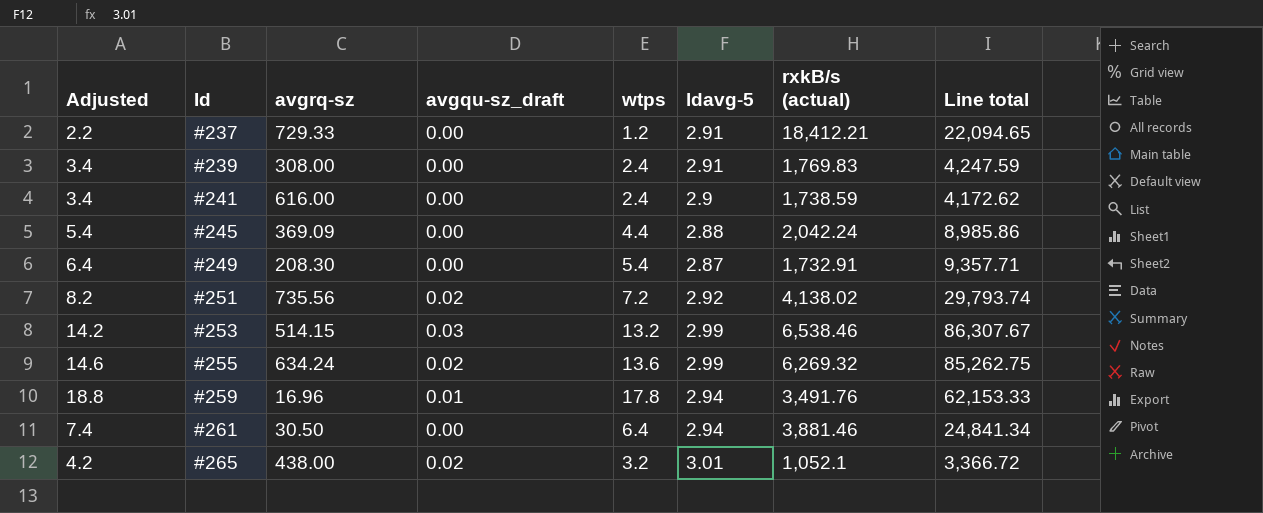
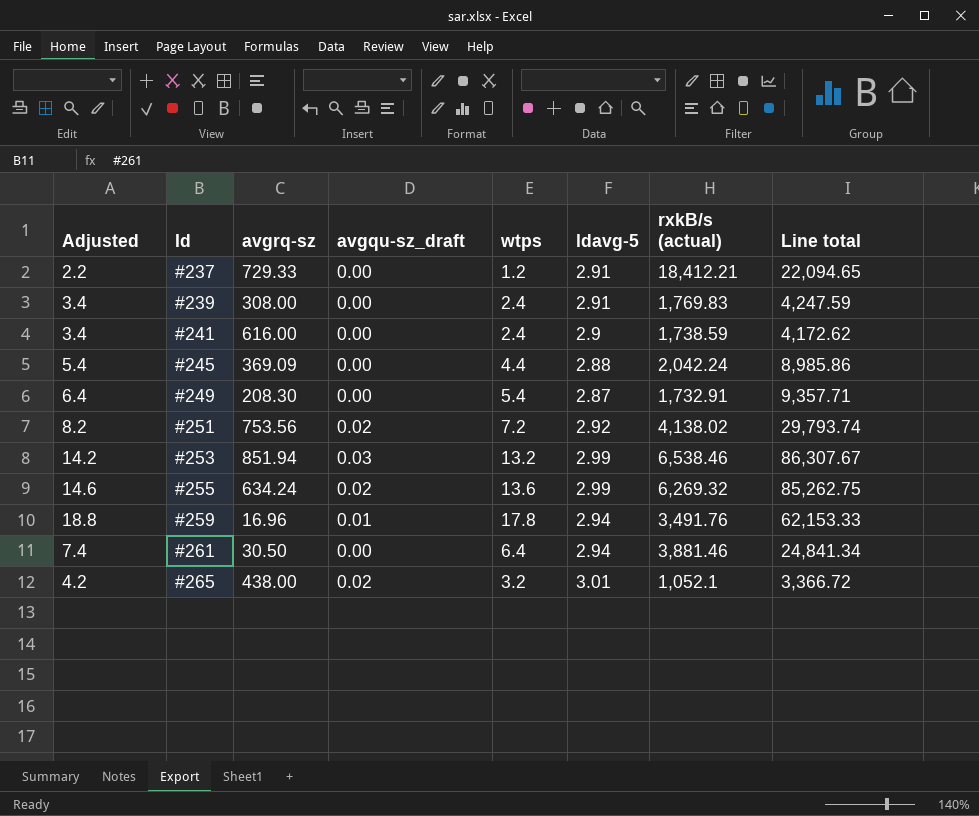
#251 | avgrq-sz: 735.56 -> 753.56
#253 | avgrq-sz: 514.15 -> 851.94

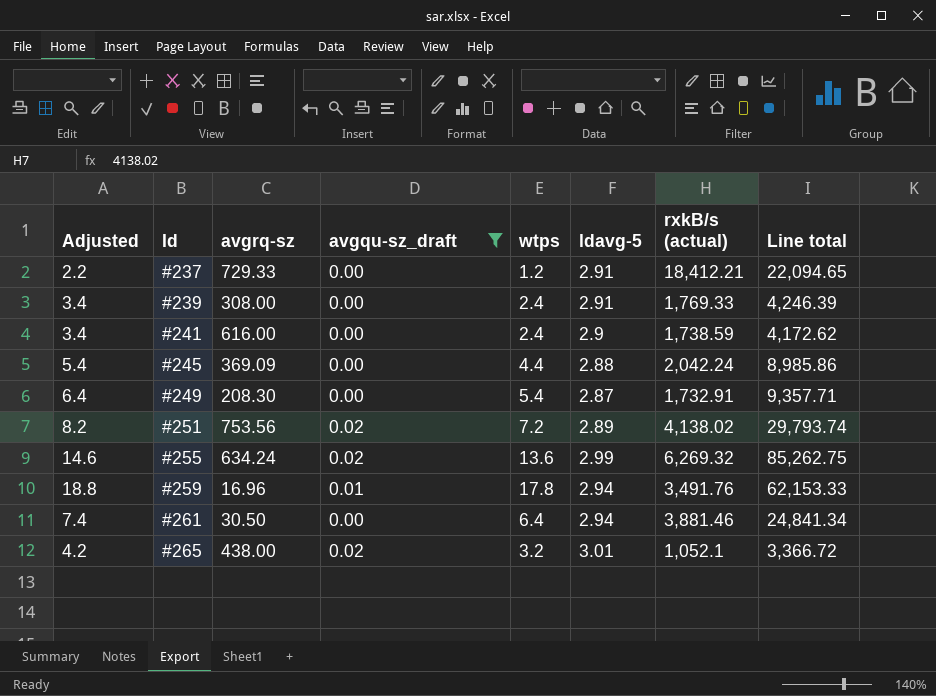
filter: none -> avgqu-sz_draft != 0.03
#239 | rxkB/s (actual): 1,769.83 -> 1,769.33
#239 | Line total: 4,247.59 -> 4,246.39
#251 | ldavg-5: 2.92 -> 2.89

